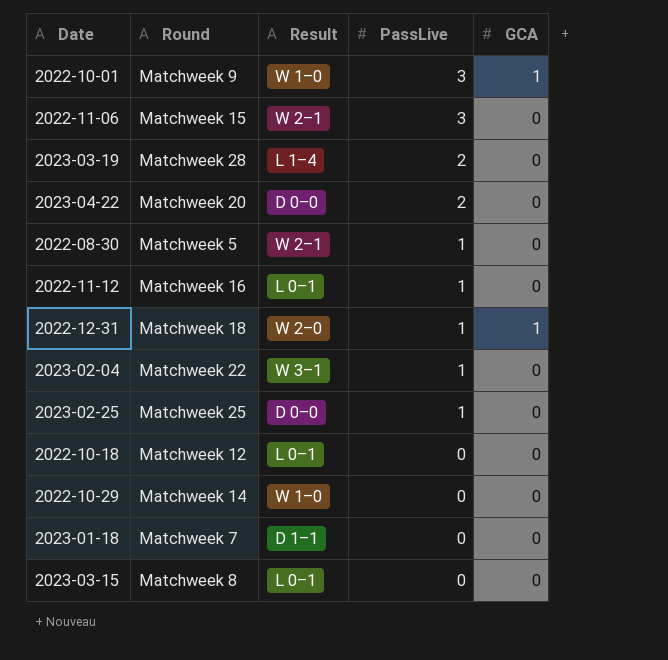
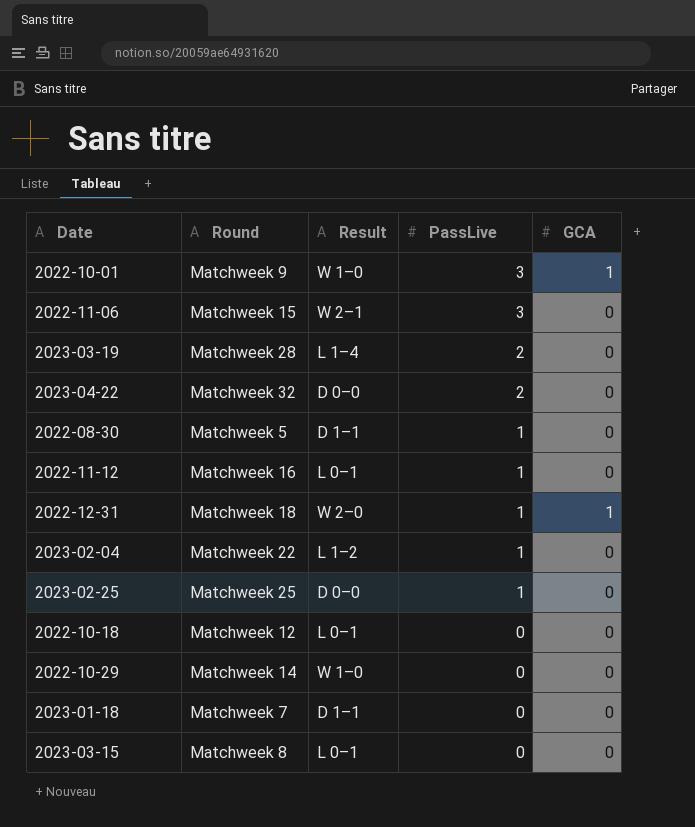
2023-04-22 | Round: Matchweek 20 -> Matchweek 32
2022-08-30 | Result: W 2–1 -> D 1–1
2023-02-04 | Result: W 3–1 -> L 1–2

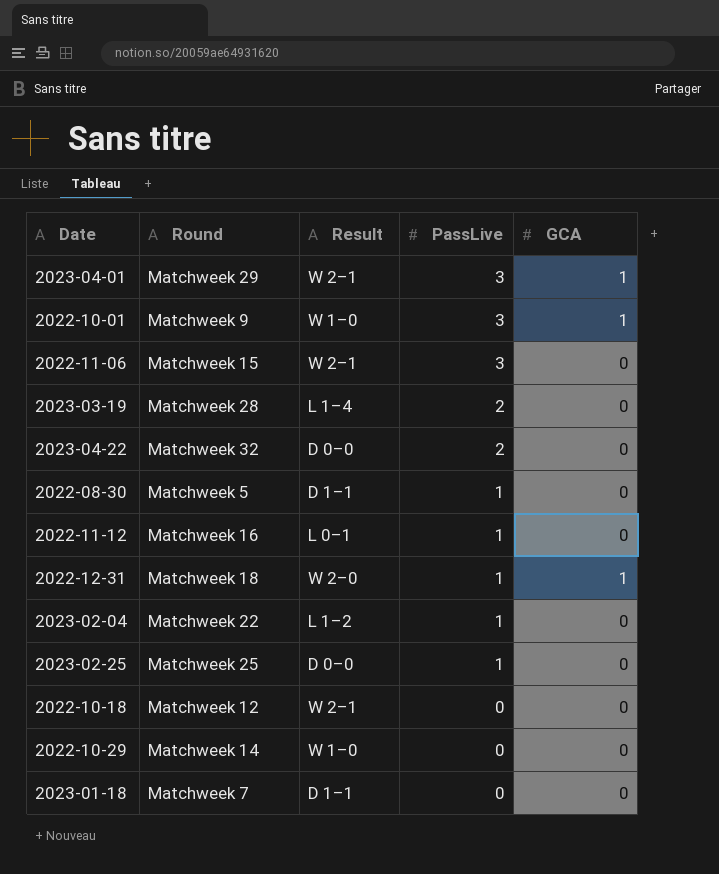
row 2023-03-15: Matchweek 8 | L 0–1 | 0 | 0 -> none
row 2023-04-01: none -> Matchweek 29 | W 2–1 | 3 | 1
2022-10-18 | Result: L 0–1 -> W 2–1

